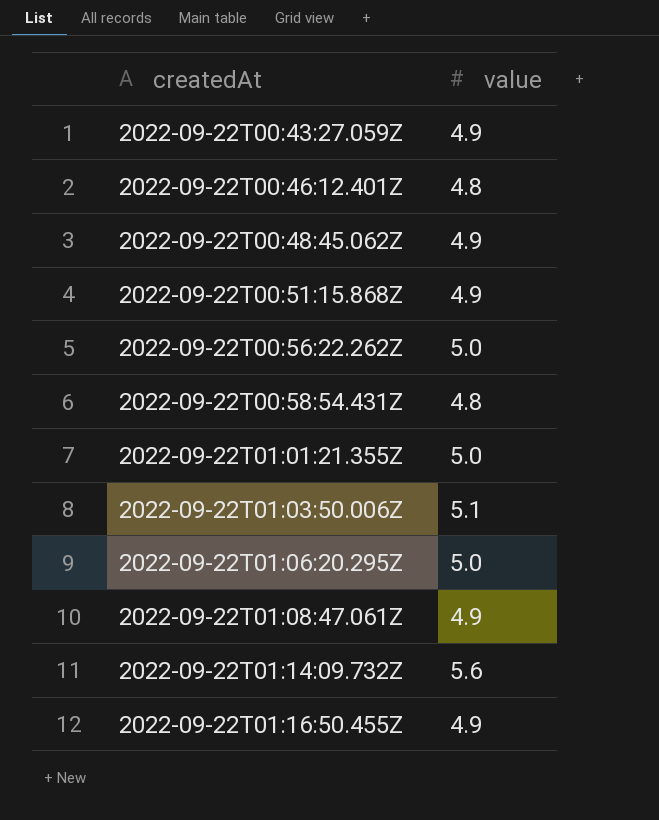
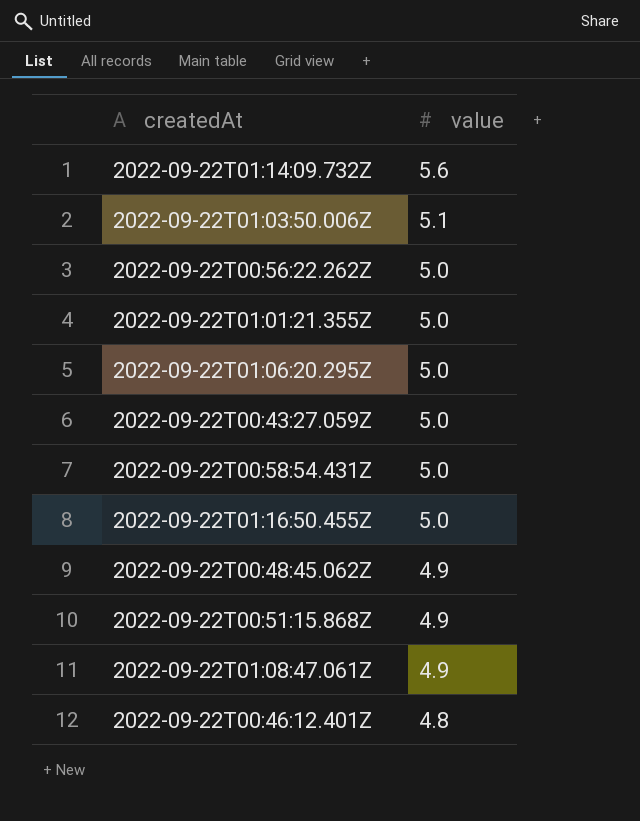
row order: createdAt ascending -> value descending
2022-09-22T00:43:27.059Z | value: 4.9 -> 5.0
2022-09-22T00:58:54.431Z | value: 4.8 -> 5.0
2022-09-22T01:16:50.455Z | value: 4.9 -> 5.0

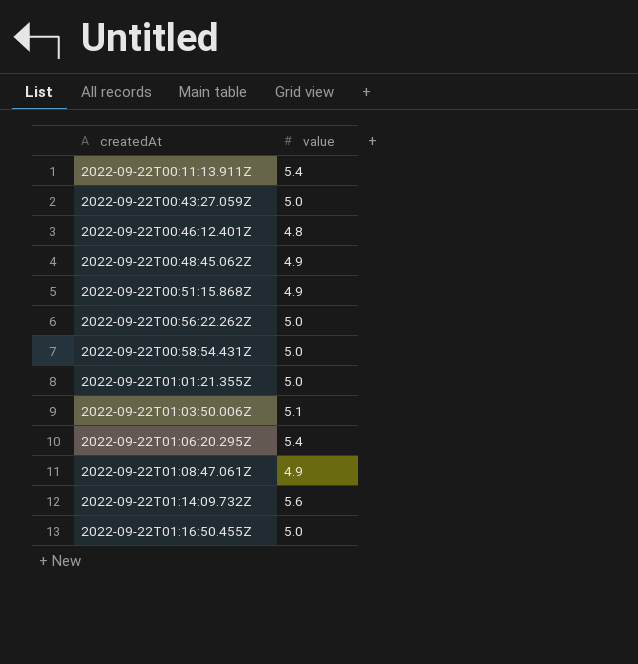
row order: value descending -> createdAt ascending
row 2022-09-22T00:11:13.911Z: none -> 5.4
2022-09-22T01:06:20.295Z | value: 5.0 -> 5.4

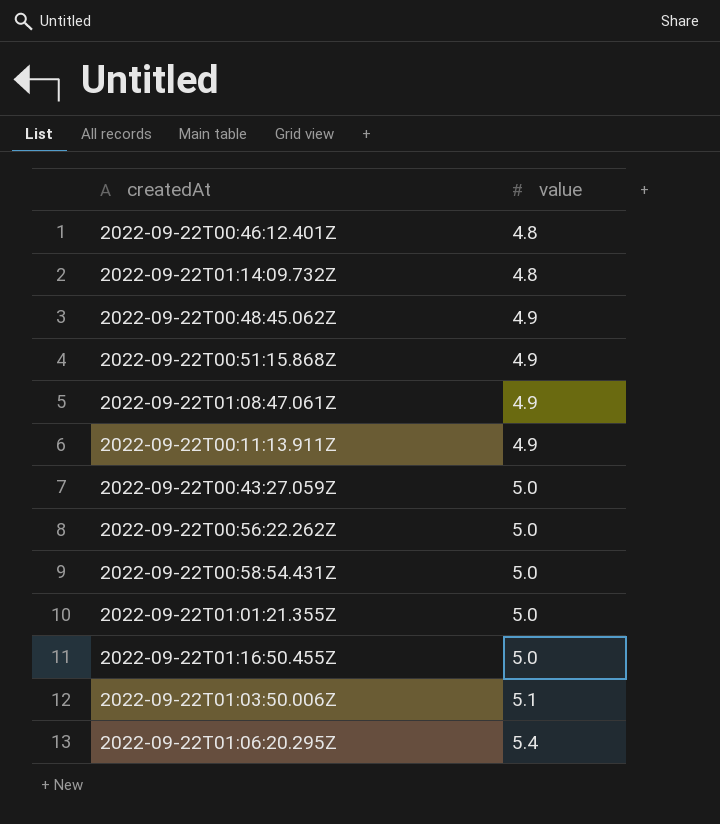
row order: createdAt ascending -> value ascending
2022-09-22T01:14:09.732Z | value: 5.6 -> 4.8
2022-09-22T00:11:13.911Z | value: 5.4 -> 4.9

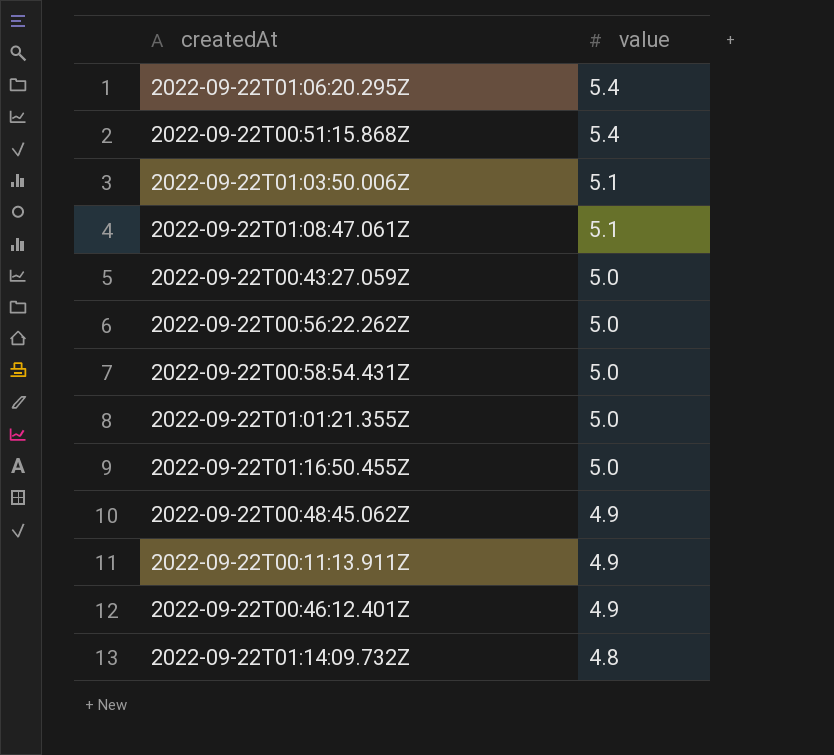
row order: value ascending -> value descending
2022-09-22T00:51:15.868Z | value: 4.9 -> 5.4
2022-09-22T01:08:47.061Z | value: 4.9 -> 5.1
2022-09-22T00:46:12.401Z | value: 4.8 -> 4.9

